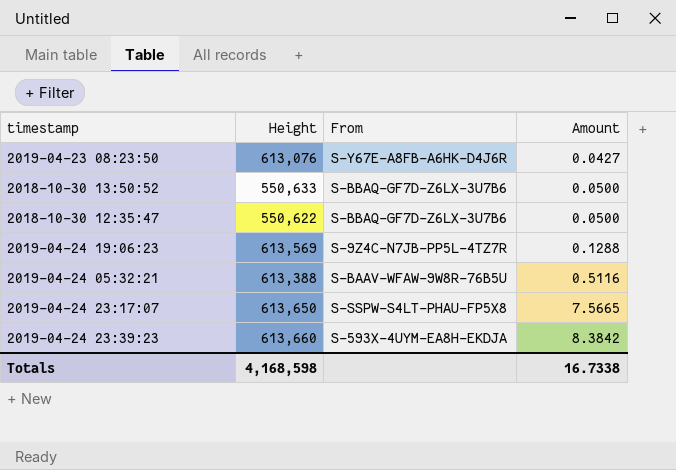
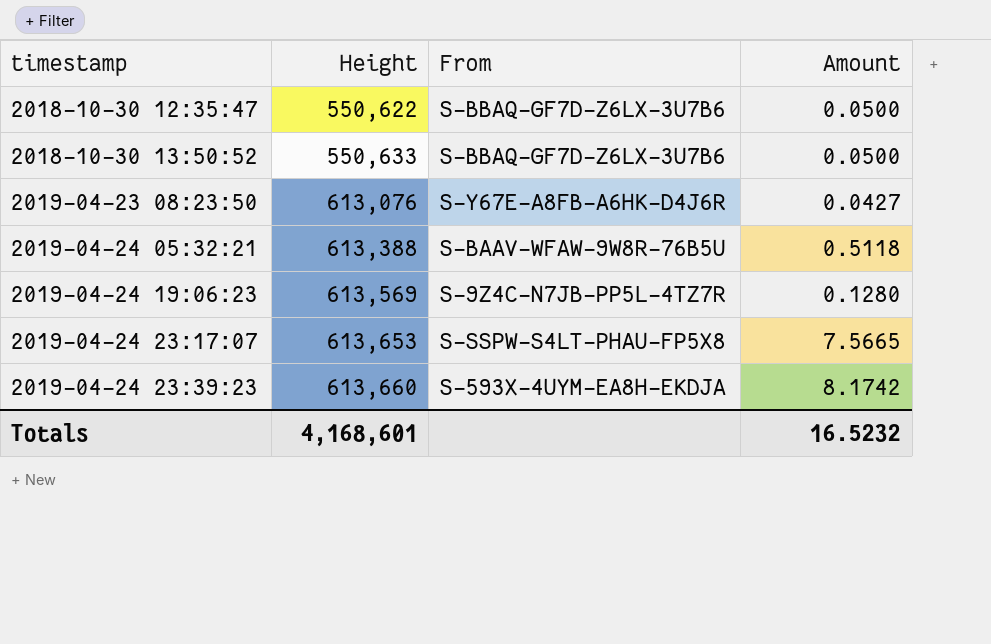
row order: Amount ascending -> timestamp ascending
2019-04-24 05:32:21 | Amount: 0.5116 -> 0.5118
2019-04-24 19:06:23 | Amount: 0.1288 -> 0.1280
2019-04-24 23:17:07 | Height: 613,650 -> 613,653
2019-04-24 23:39:23 | Amount: 8.3842 -> 8.1742
Totals | Height: 4,168,598 -> 4,168,601
Totals | Amount: 16.7338 -> 16.5232

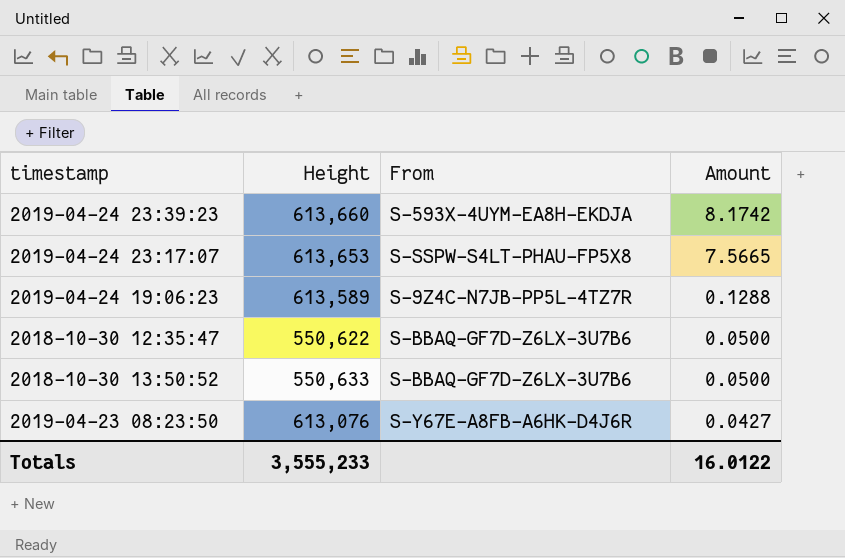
row order: timestamp ascending -> Amount descending
row 2019-04-24 05:32:21: 613,388 | S-BAAV-WFAW-9W8R-76B5U | 0.5118 -> none
2019-04-24 19:06:23 | Height: 613,569 -> 613,589
2019-04-24 19:06:23 | Amount: 0.1280 -> 0.1288
Totals | Height: 4,168,601 -> 3,555,233
Totals | Amount: 16.5232 -> 16.0122

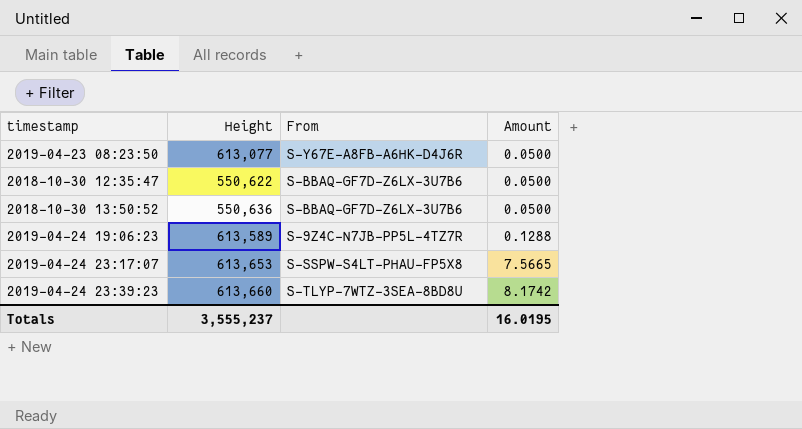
row order: Amount descending -> Amount ascending
2019-04-23 08:23:50 | Height: 613,076 -> 613,077
2019-04-23 08:23:50 | Amount: 0.0427 -> 0.0500
2018-10-30 13:50:52 | Height: 550,633 -> 550,636
2019-04-24 23:39:23 | From: S-593X-4UYM-EA8H-EKDJA -> S-TLYP-7WTZ-3SEA-8BD8U
Totals | Height: 3,555,233 -> 3,555,237
Totals | Amount: 16.0122 -> 16.0195

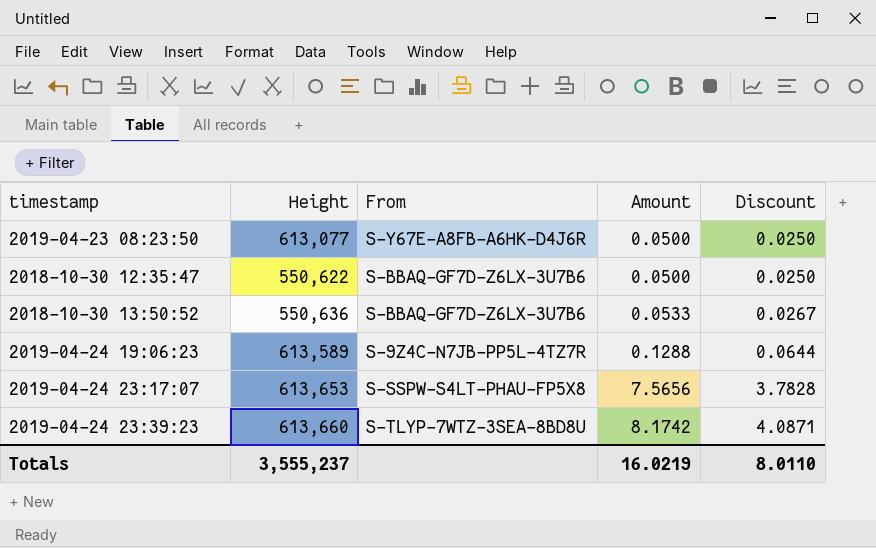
column Discount | formula: none -> [Amount] * 0.5
2018-10-30 13:50:52 | Amount: 0.0500 -> 0.0533
2019-04-24 23:17:07 | Amount: 7.5665 -> 7.5656
Totals | Amount: 16.0195 -> 16.0219

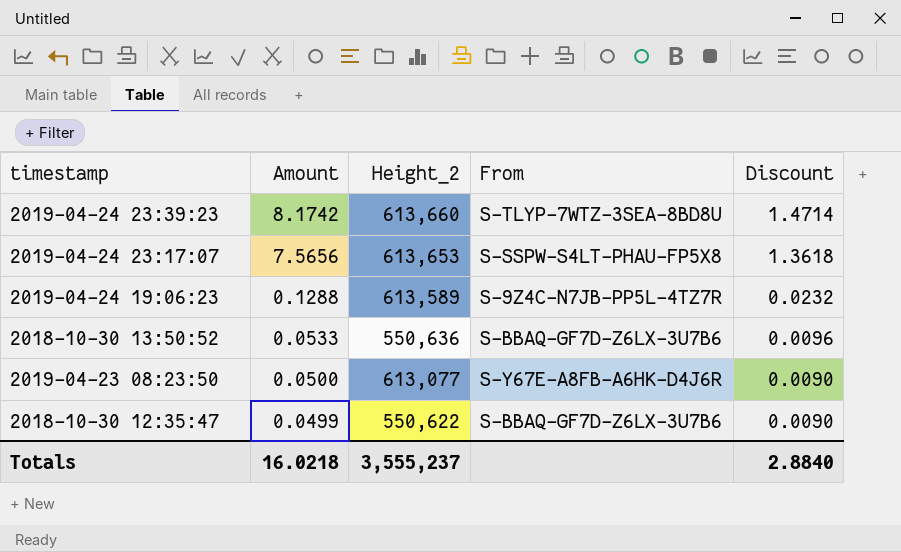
row order: Amount ascending -> Amount descending
column Amount | position: 4 -> 2
column name: Height -> Height_2
column Discount | formula: [Amount] * 0.5 -> [Amount] * 0.18
2018-10-30 12:35:47 | Amount: 0.0500 -> 0.0499
Totals | Amount: 16.0219 -> 16.0218
Totals | Discount: 8.0110 -> 2.8840

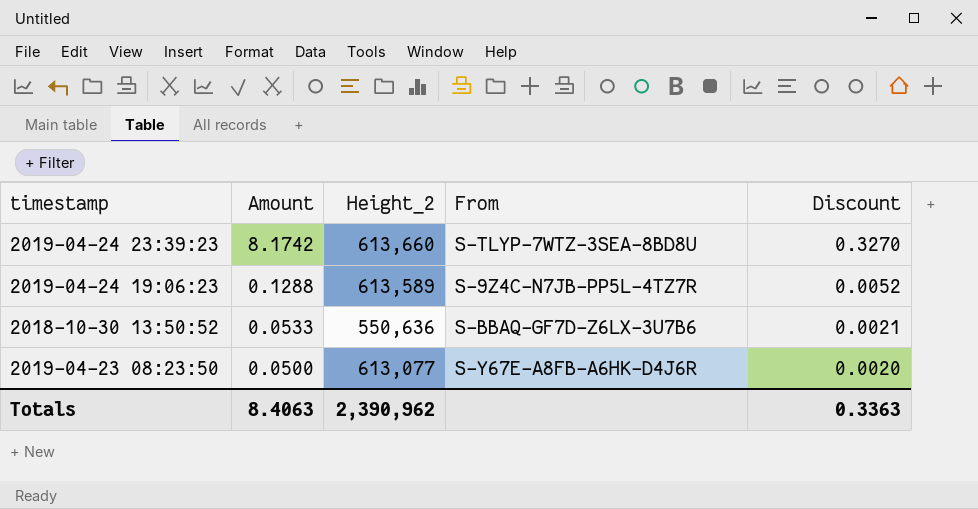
column Discount | formula: [Amount] * 0.18 -> [Amount] * 0.04
row 2019-04-24 23:17:07: 7.5656 | 613,653 | S-SSPW-S4LT-PHAU-FP5X8 | 1.3618 -> none
row 2018-10-30 12:35:47: 0.0499 | 550,622 | S-BBAQ-GF7D-Z6LX-3U7B6 | 0.0090 -> none
Totals | Amount: 16.0218 -> 8.4063
Totals | Height_2: 3,555,237 -> 2,390,962
Totals | Discount: 2.8840 -> 0.3363

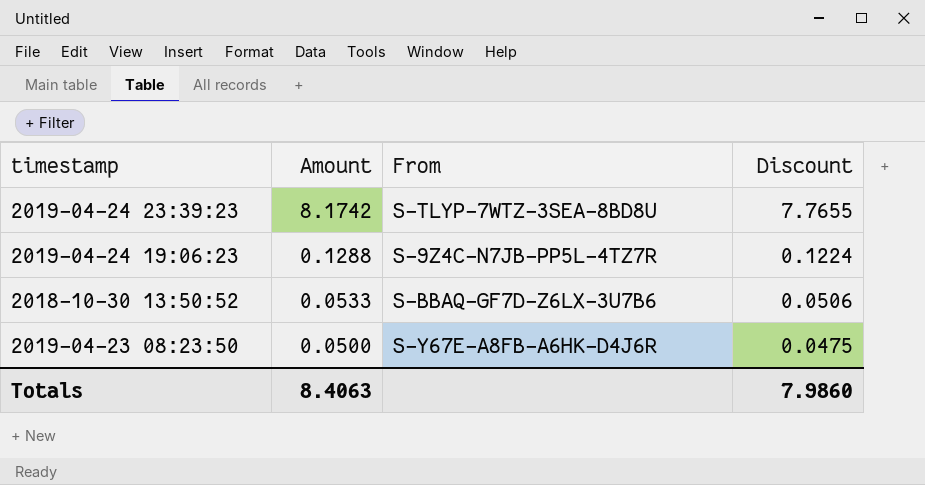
column Height_2 | position: 3 -> none
column Discount | formula: [Amount] * 0.04 -> [Amount] * 0.95
Totals | Discount: 0.3363 -> 7.9860

